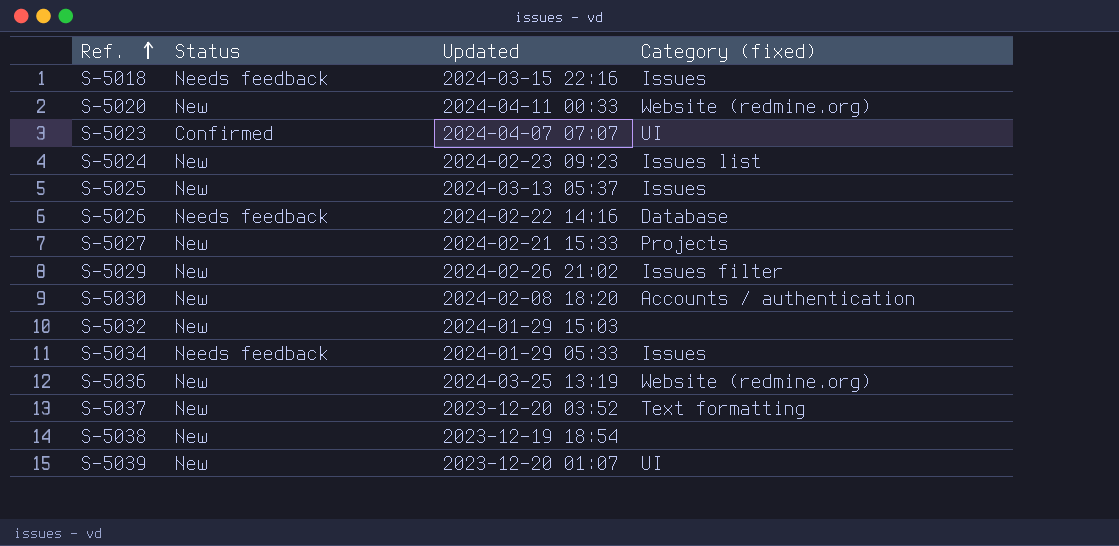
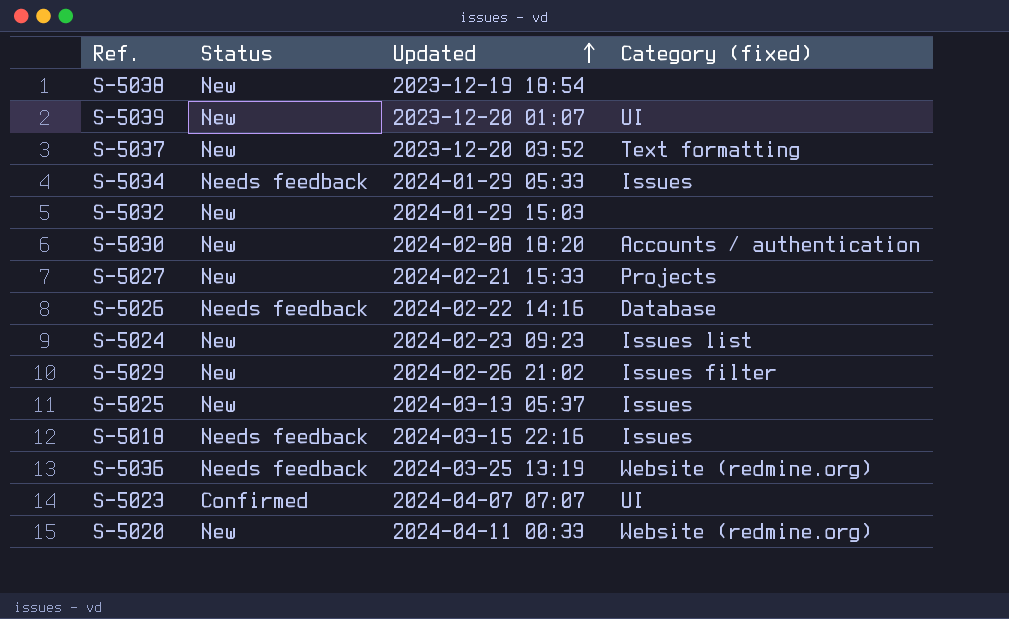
row order: Ref. ascending -> Updated ascending
S-5036 | Status: New -> Needs feedback

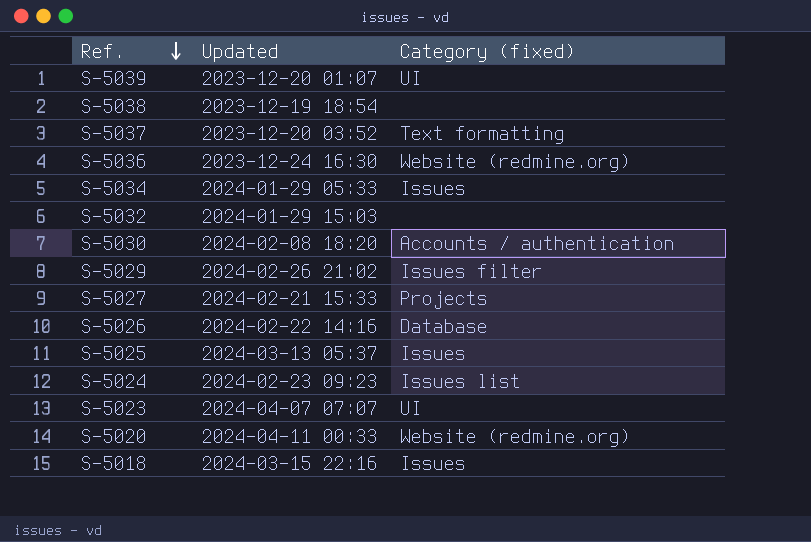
row order: Updated ascending -> Ref. descending
column Status | position: 2 -> none
S-5036 | Updated: 2024-03-25 13:19 -> 2023-12-24 16:30

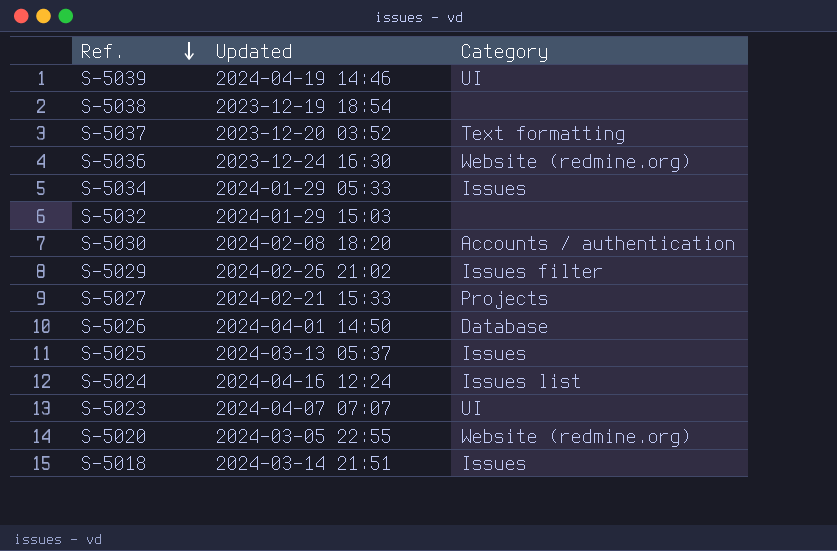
column name: Category (fixed) -> Category
S-5039 | Updated: 2023-12-20 01:07 -> 2024-04-19 14:46
S-5026 | Updated: 2024-02-22 14:16 -> 2024-04-01 14:50
S-5024 | Updated: 2024-02-23 09:23 -> 2024-04-16 12:24
S-5020 | Updated: 2024-04-11 00:33 -> 2024-03-05 22:55
S-5018 | Updated: 2024-03-15 22:16 -> 2024-03-14 21:51

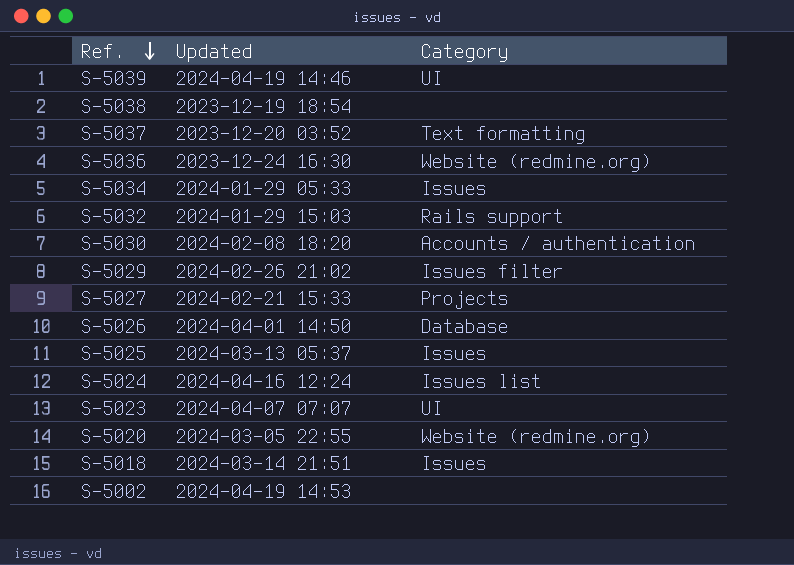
S-5032 | Category: none -> Rails support
row S-5002: none -> 2024-04-19 14:53 | none

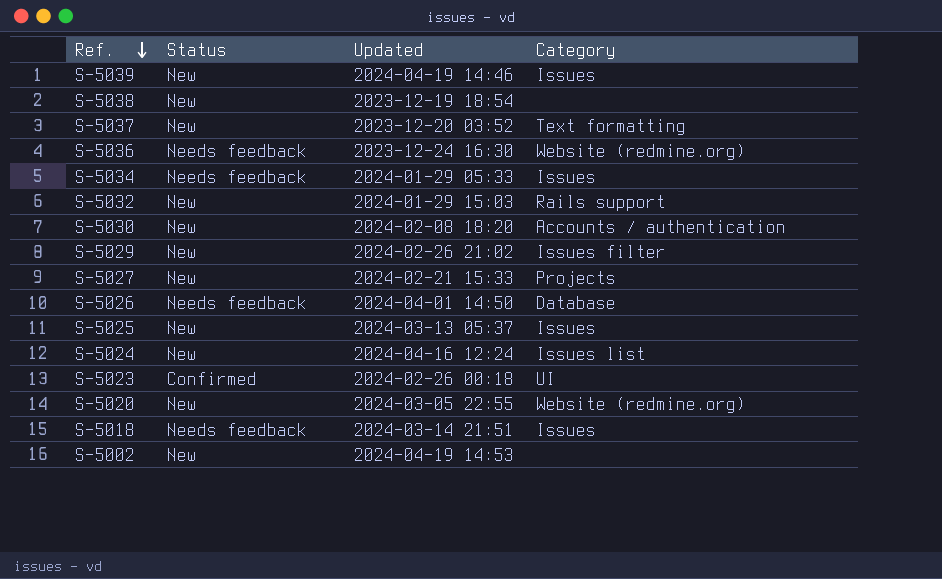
column Status | position: none -> 2
S-5039 | Category: UI -> Issues
S-5023 | Updated: 2024-04-07 07:07 -> 2024-02-26 00:18

